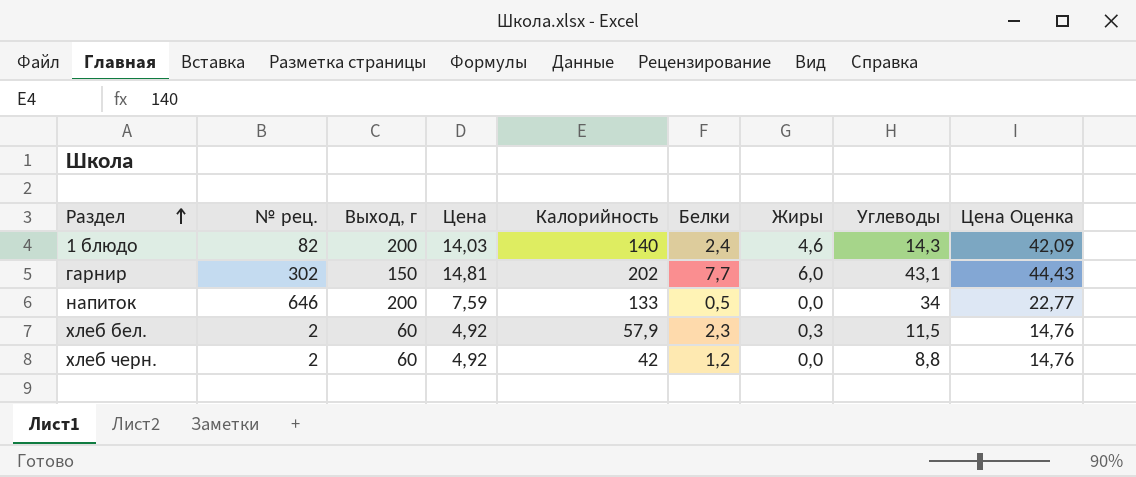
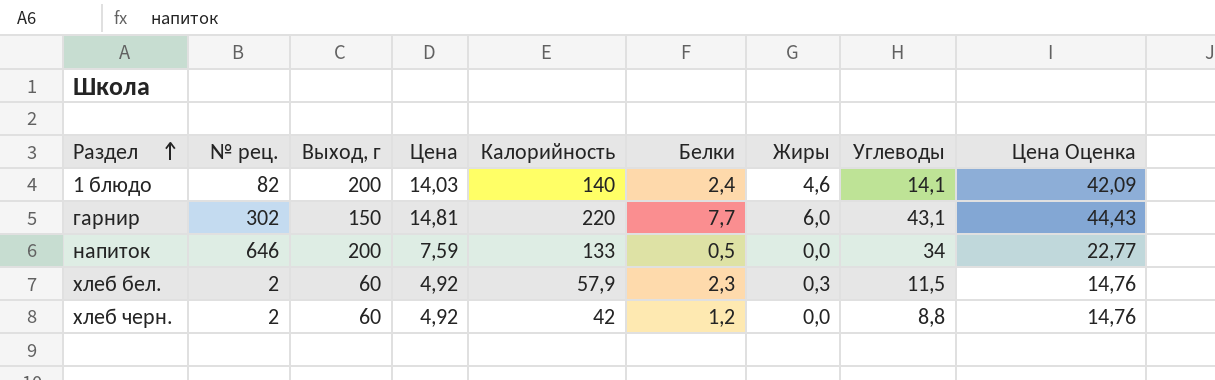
1 блюдо | Углеводы: 14,3 -> 14,1
гарнир | Калорийность: 202 -> 220

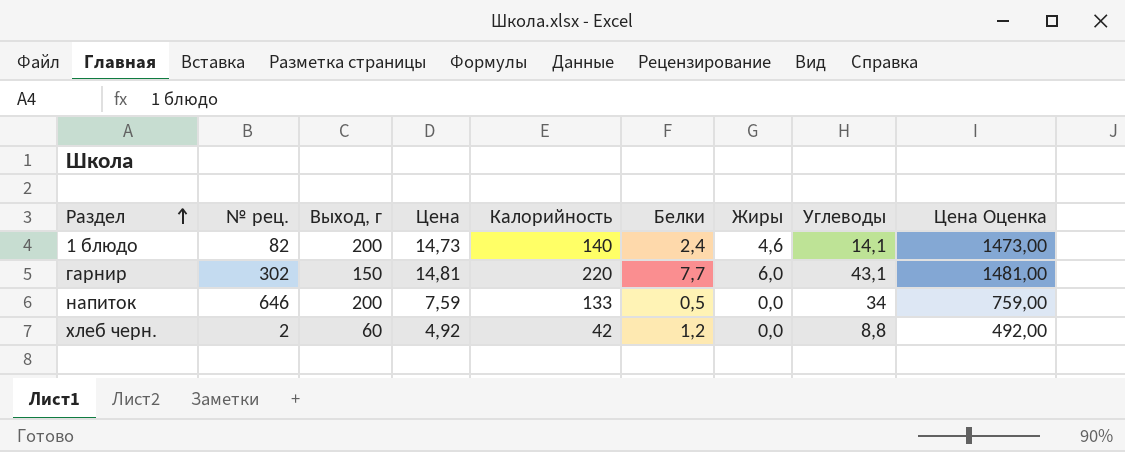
column Цена Оценка | formula: [Цена] * 3 -> [Цена] * 100
row хлеб бел.: 2 | 60 | 4,92 | 57,9 | 2,3 | 0,3 | 11,5 | 14,76 -> none
1 блюдо | Цена: 14,03 -> 14,73

